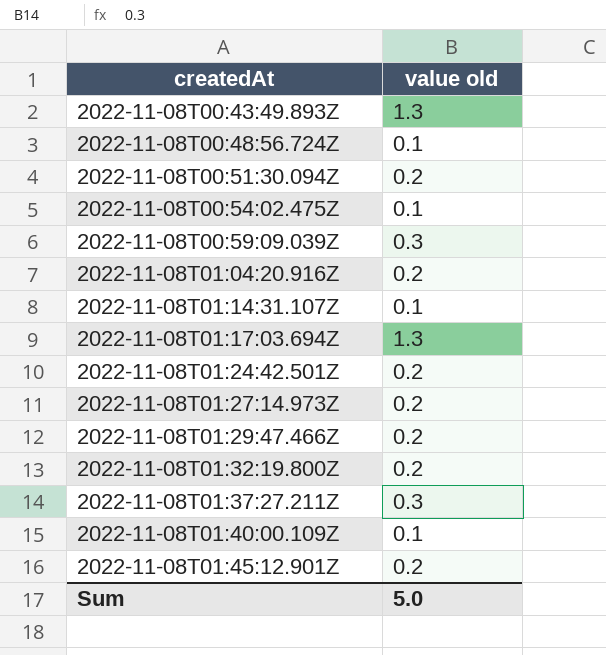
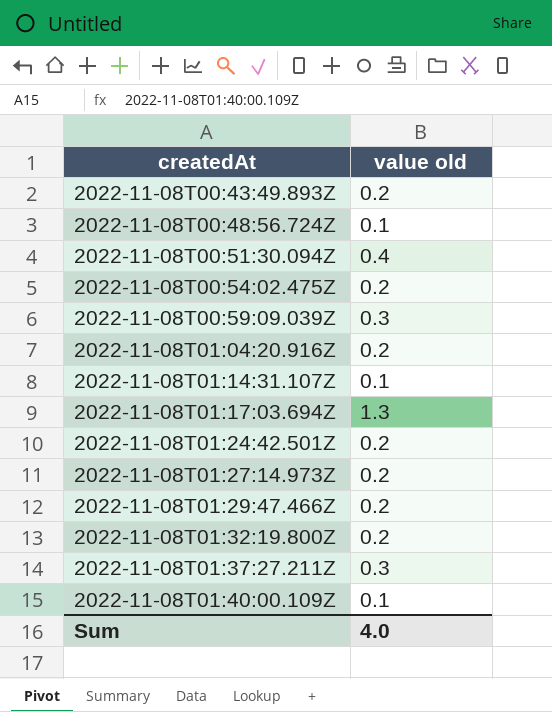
row 2022-11-08T01:45:12.901Z: 0.2 -> none
2022-11-08T00:43:49.893Z | value old: 1.3 -> 0.2
2022-11-08T00:51:30.094Z | value old: 0.2 -> 0.4
2022-11-08T00:54:02.475Z | value old: 0.1 -> 0.2
Sum | value old: 5.0 -> 4.0

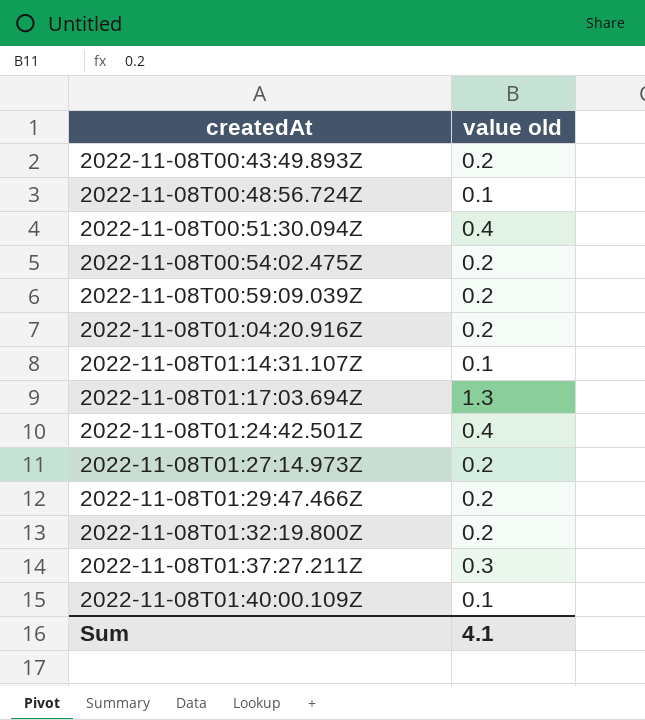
2022-11-08T00:59:09.039Z | value old: 0.3 -> 0.2
2022-11-08T01:24:42.501Z | value old: 0.2 -> 0.4
Sum | value old: 4.0 -> 4.1

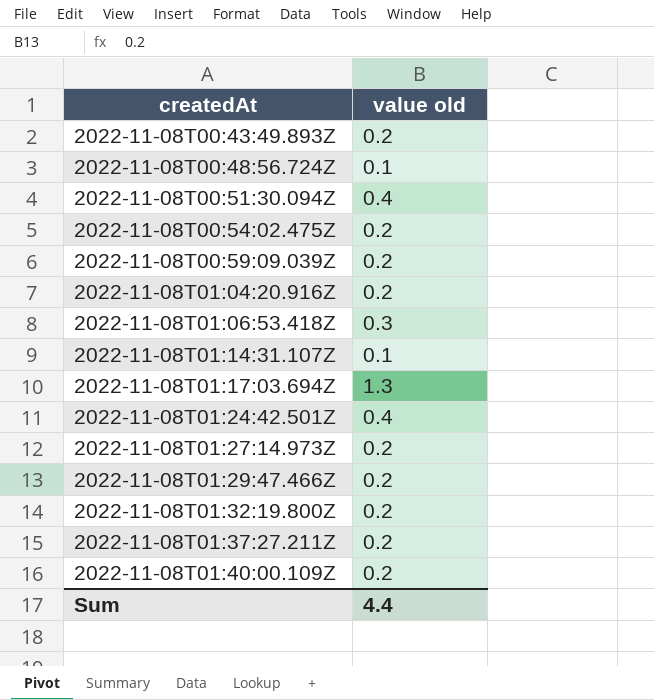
row 2022-11-08T01:06:53.418Z: none -> 0.3
2022-11-08T01:37:27.211Z | value old: 0.3 -> 0.2
2022-11-08T01:40:00.109Z | value old: 0.1 -> 0.2
Sum | value old: 4.1 -> 4.4

